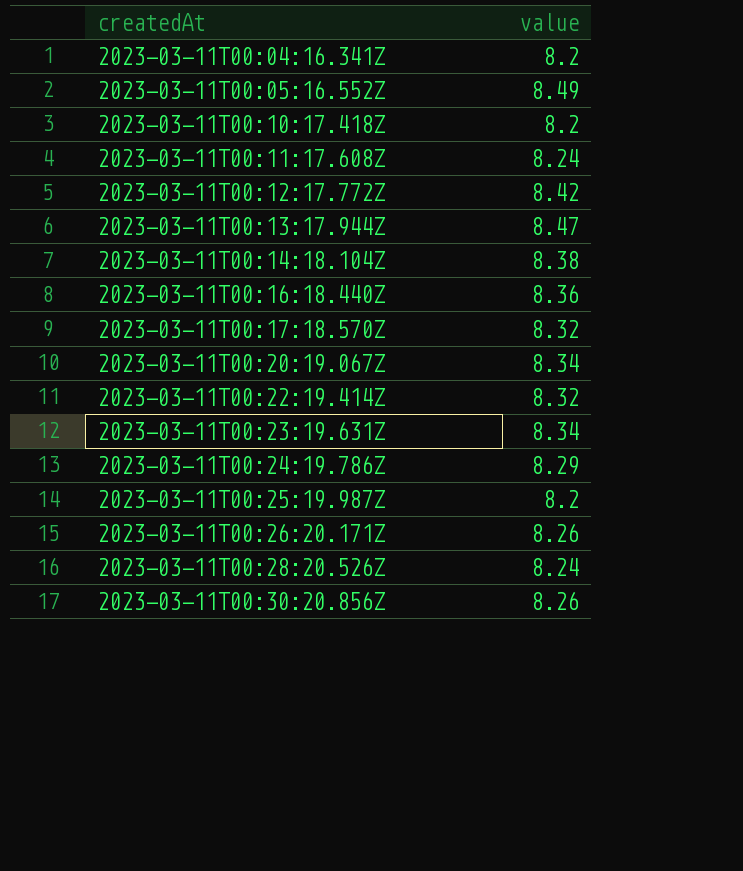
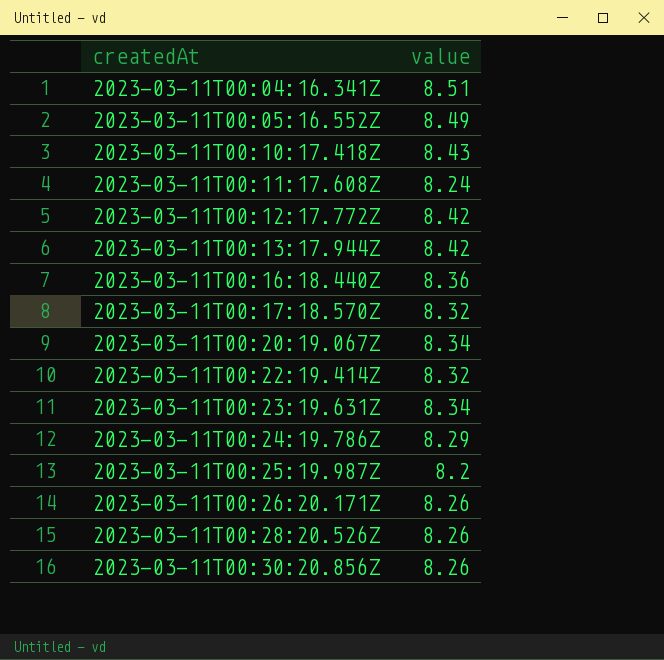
row 2023-03-11T00:14:18.104Z: 8.38 -> none
2023-03-11T00:04:16.341Z | value: 8.2 -> 8.51
2023-03-11T00:10:17.418Z | value: 8.2 -> 8.43
2023-03-11T00:13:17.944Z | value: 8.47 -> 8.42
2023-03-11T00:28:20.526Z | value: 8.24 -> 8.26

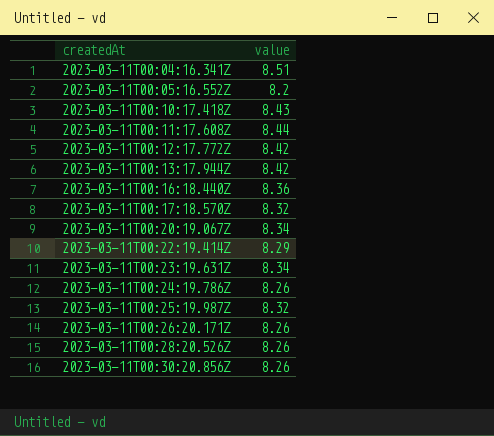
2023-03-11T00:05:16.552Z | value: 8.49 -> 8.2
2023-03-11T00:11:17.608Z | value: 8.24 -> 8.44
2023-03-11T00:22:19.414Z | value: 8.32 -> 8.29
2023-03-11T00:24:19.786Z | value: 8.29 -> 8.26
2023-03-11T00:25:19.987Z | value: 8.2 -> 8.32

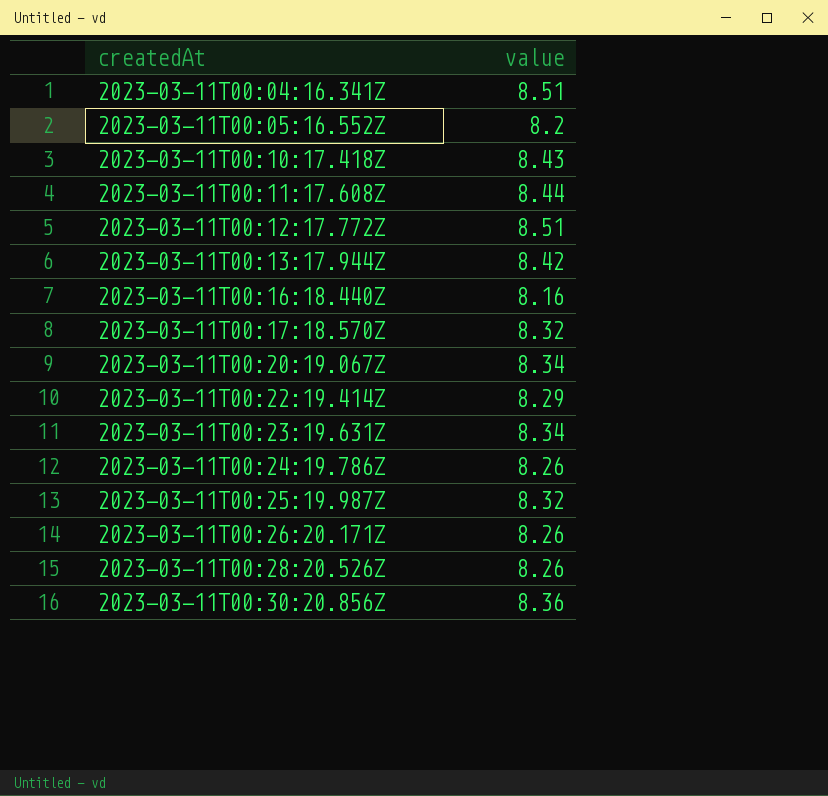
2023-03-11T00:12:17.772Z | value: 8.42 -> 8.51
2023-03-11T00:16:18.440Z | value: 8.36 -> 8.16
2023-03-11T00:30:20.856Z | value: 8.26 -> 8.36

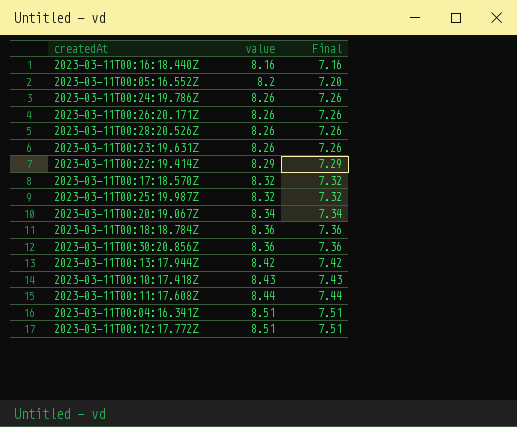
row order: createdAt ascending -> value ascending
column Final | formula: none -> [value] - 1
2023-03-11T00:23:19.631Z | value: 8.34 -> 8.26
row 2023-03-11T00:18:18.784Z: none -> 8.36 | 7.36

